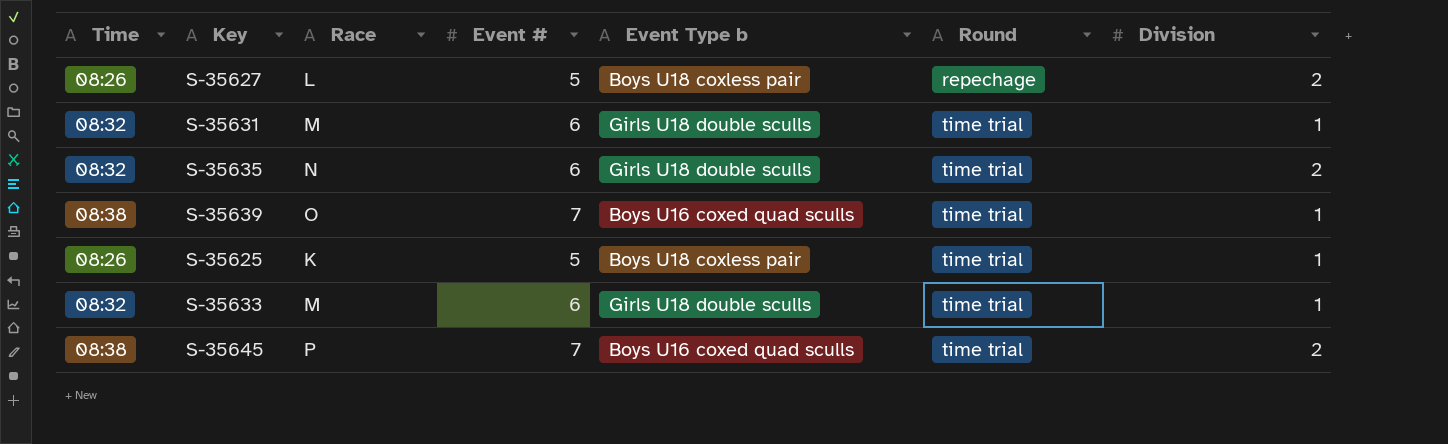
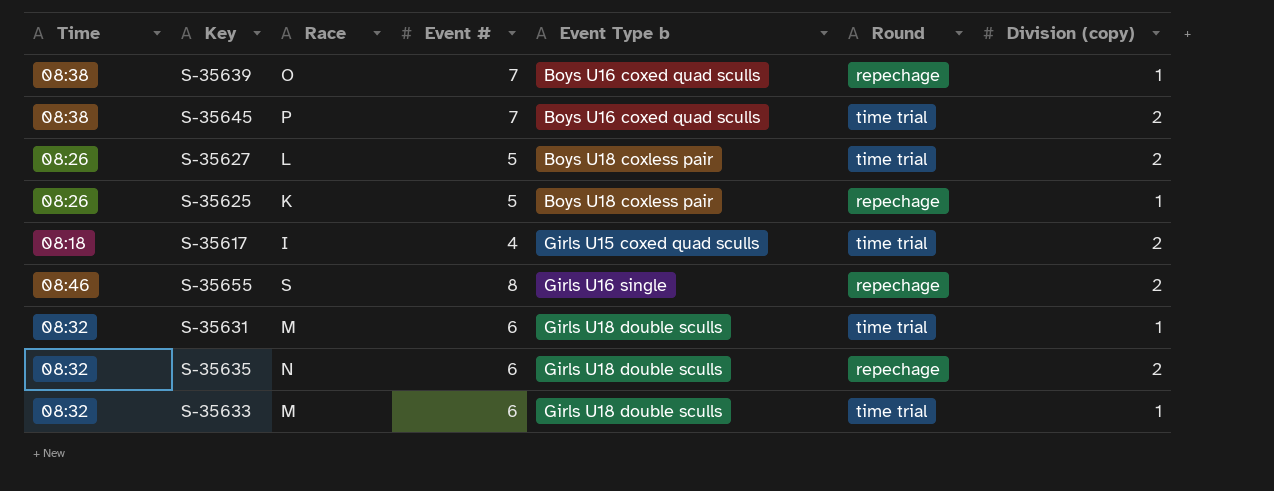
row order: Round ascending -> Event Type b ascending
column name: Division -> Division (copy)
S-35639 | Round: time trial -> repechage
S-35627 | Round: repechage -> time trial
S-35625 | Round: time trial -> repechage
row S-35617: none -> 08:18 | I | 4 | Girls U15 coxed quad sculls | time trial | 2
row S-35655: none -> 08:46 | S | 8 | Girls U16 single | repechage | 2
S-35635 | Round: time trial -> repechage

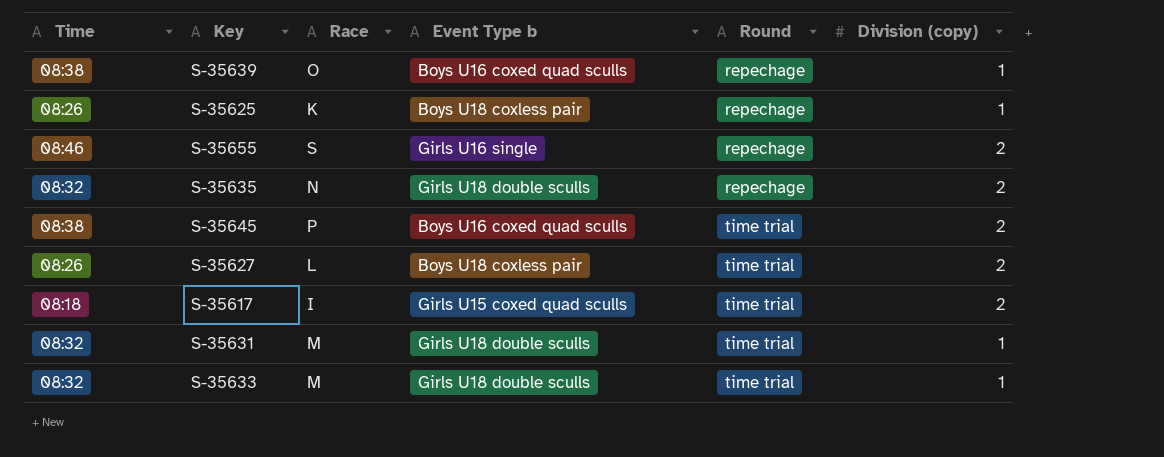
row order: Event Type b ascending -> Round ascending
column Event # | position: 4 -> none

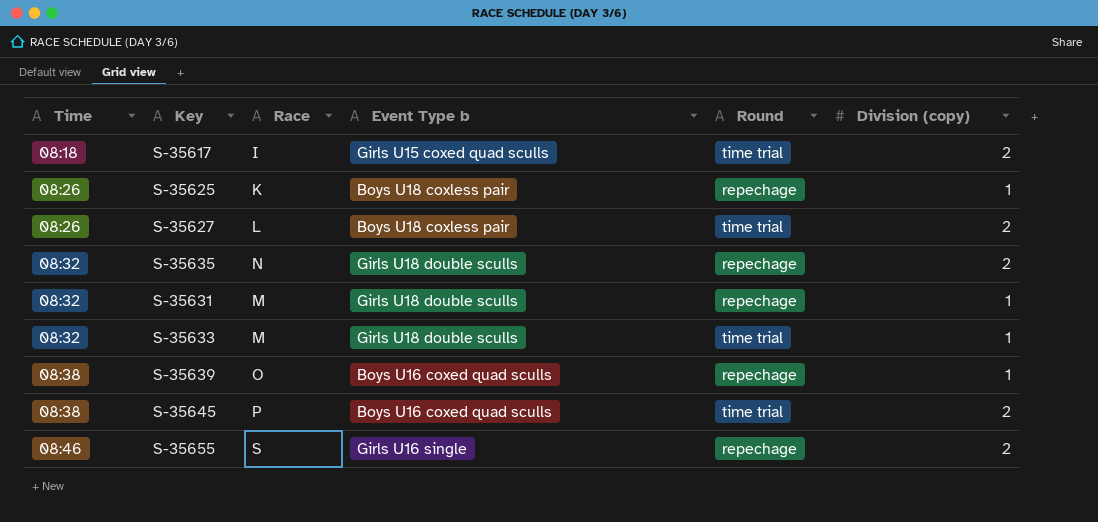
row order: Round ascending -> Time ascending
S-35631 | Round: time trial -> repechage

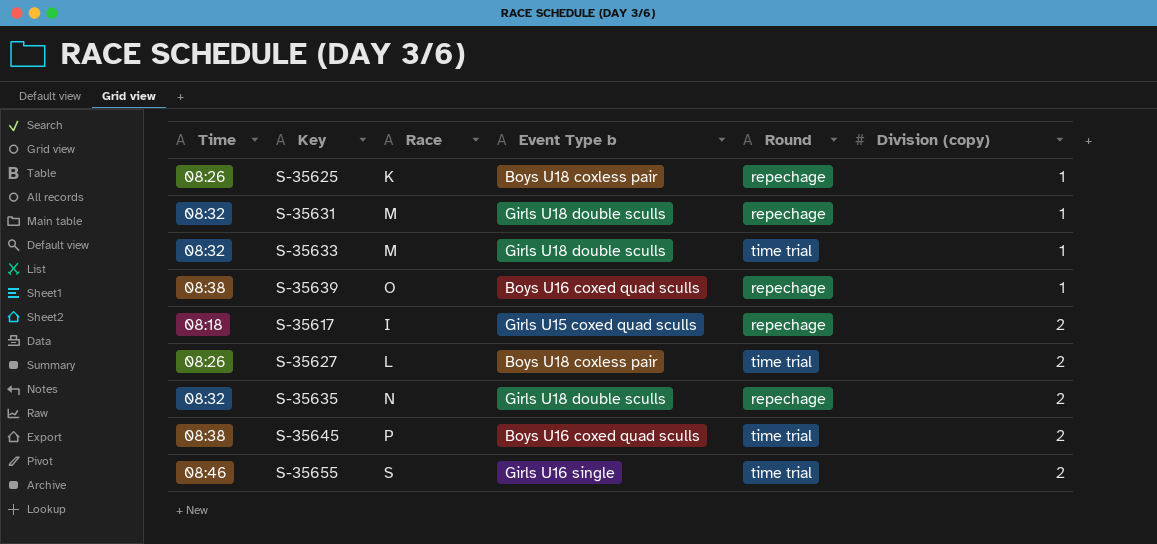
row order: Time ascending -> Division (copy) ascending
S-35617 | Round: time trial -> repechage
S-35655 | Round: repechage -> time trial

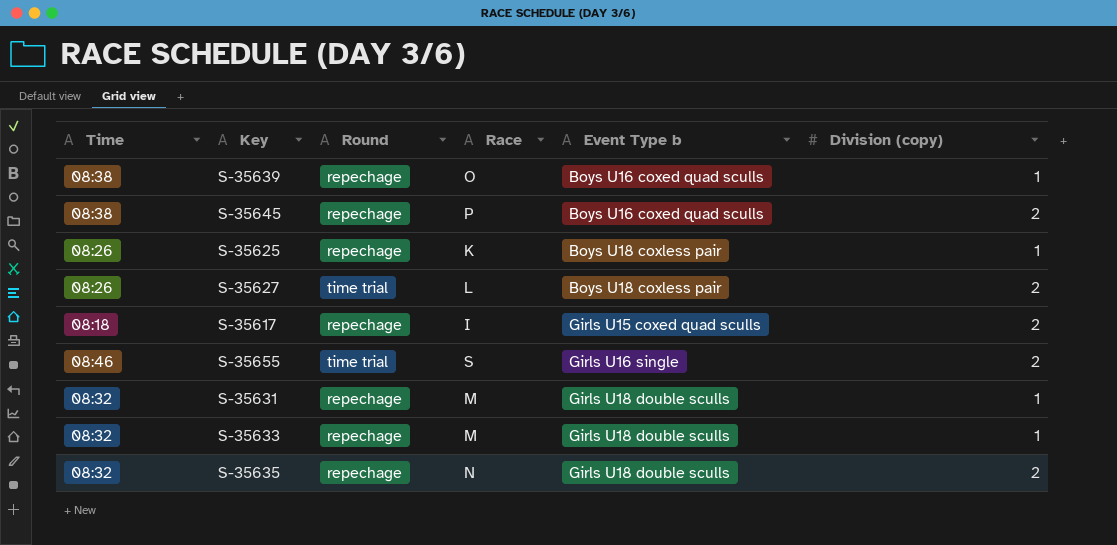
row order: Division (copy) ascending -> Event Type b ascending
column Round | position: 5 -> 3
S-35645 | Round: time trial -> repechage
S-35633 | Round: time trial -> repechage

